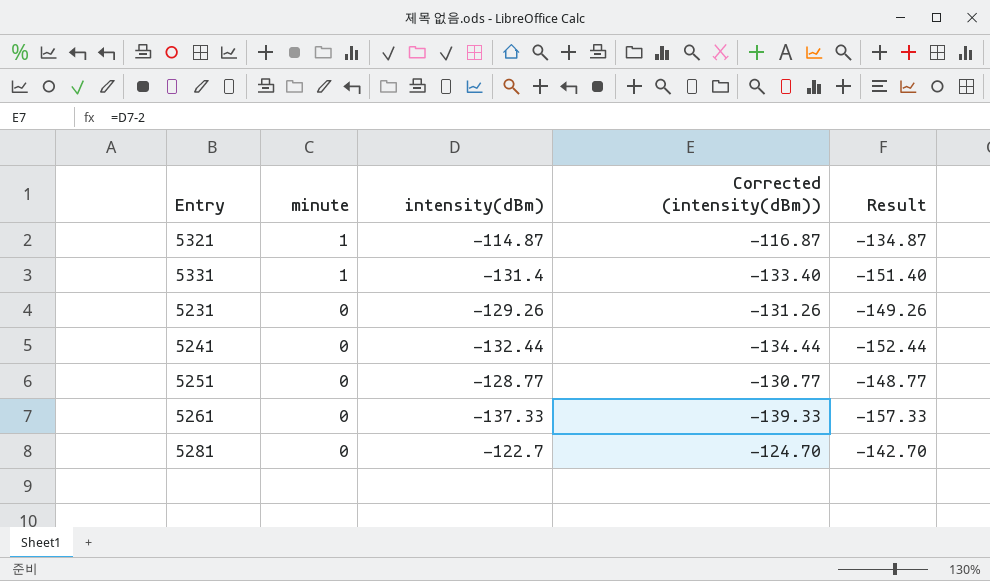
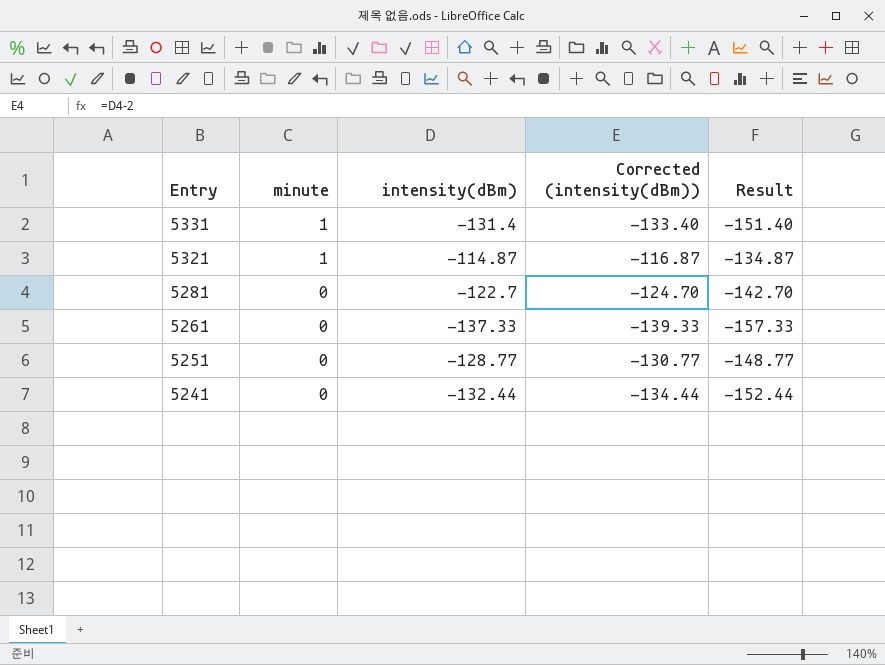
row order: minute descending -> Entry descending
row 5231: 0 | -129.26 | -131.26 | -149.26 -> none

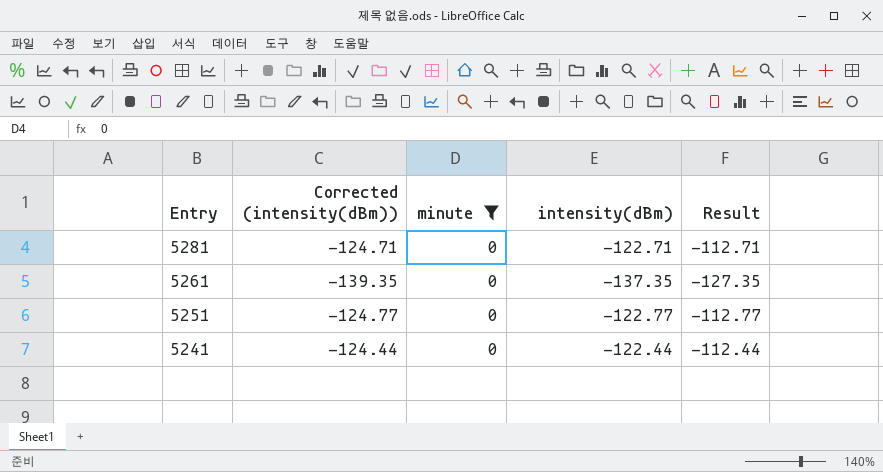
filter: none -> minute = 0
column Corrected (intensity(dBm)) | position: 4 -> 2
column Result | formula: [intensity(dBm)] - 20 -> [intensity(dBm)] + 10
5281 | Corrected (intensity(dBm)): -124.70 -> -124.71
5281 | intensity(dBm): -122.7 -> -122.71
5261 | Corrected (intensity(dBm)): -139.33 -> -139.35
5261 | intensity(dBm): -137.33 -> -137.35
5251 | Corrected (intensity(dBm)): -130.77 -> -124.77
5251 | intensity(dBm): -128.77 -> -122.77
5241 | Corrected (intensity(dBm)): -134.44 -> -124.44
5241 | intensity(dBm): -132.44 -> -122.44

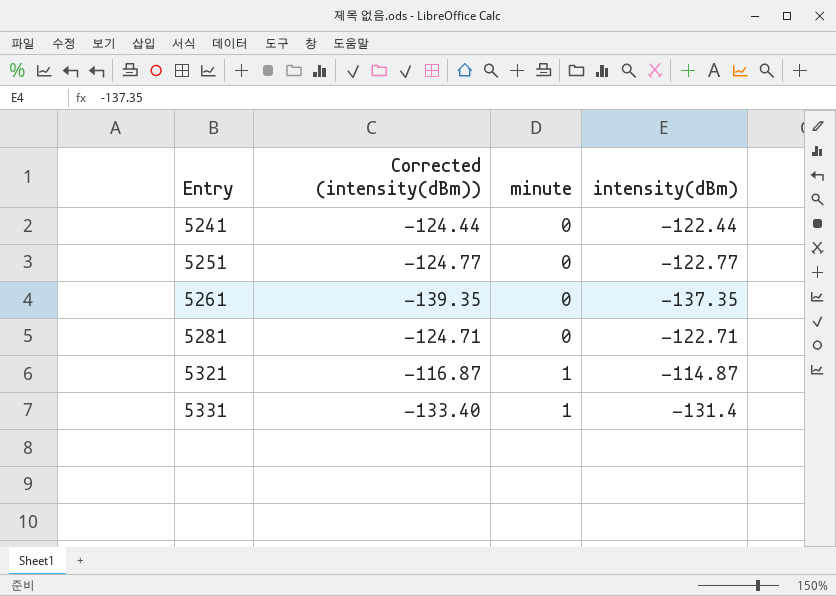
filter: minute = 0 -> none
row order: Entry descending -> Entry ascending
column Result | formula: [intensity(dBm)] + 10 -> none

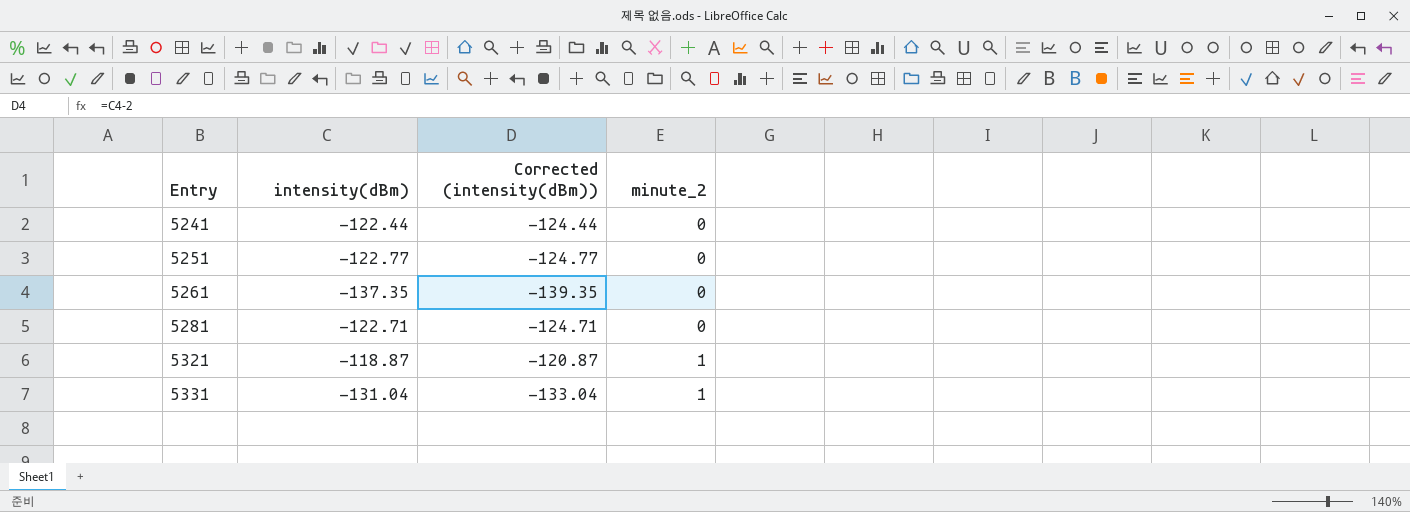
column intensity(dBm) | position: 4 -> 2
column name: minute -> minute_2
5321 | intensity(dBm): -114.87 -> -118.87
5321 | Corrected (intensity(dBm)): -116.87 -> -120.87
5331 | intensity(dBm): -131.4 -> -131.04
5331 | Corrected (intensity(dBm)): -133.40 -> -133.04

